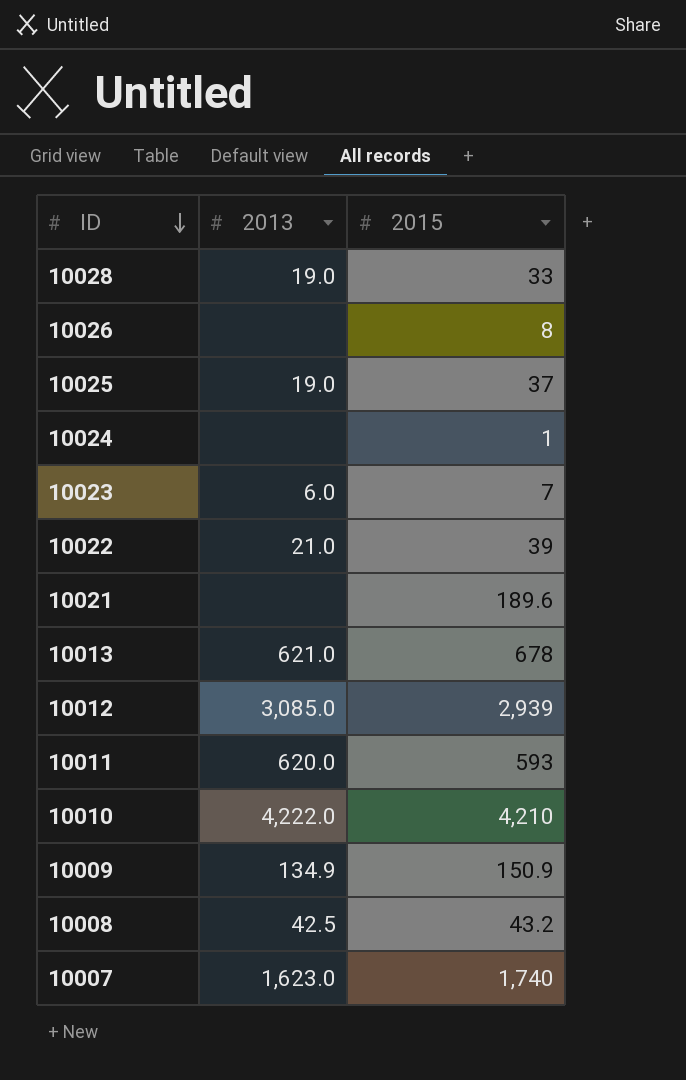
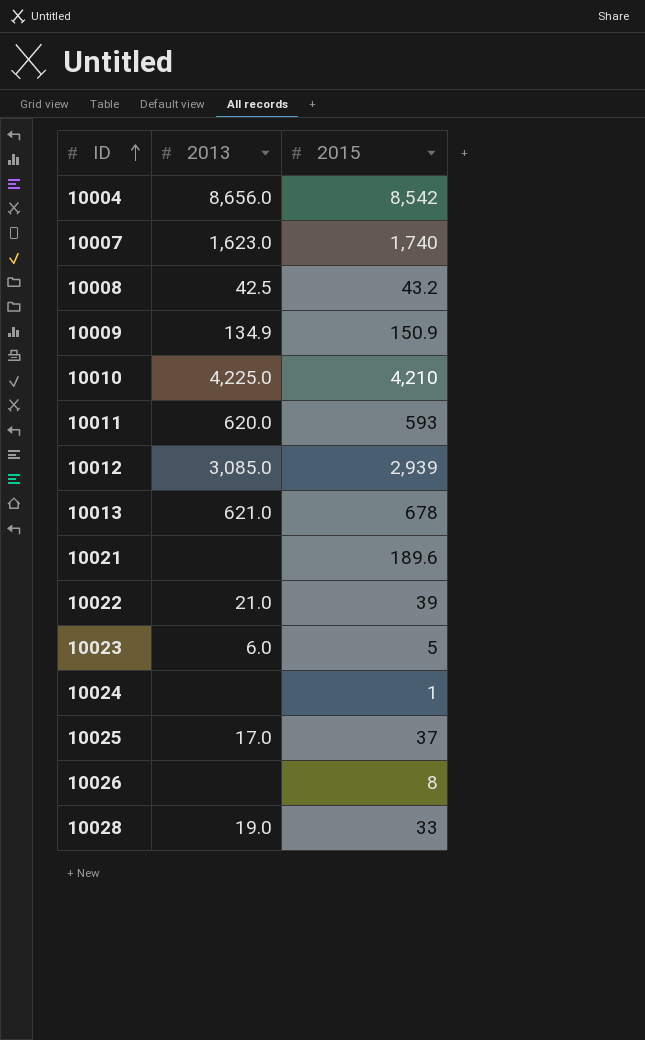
row order: ID descending -> ID ascending
row 10004: none -> 8,656.0 | 8,542
10010 | 2013: 4,222.0 -> 4,225.0
10023 | 2015: 7 -> 5
10025 | 2013: 19.0 -> 17.0

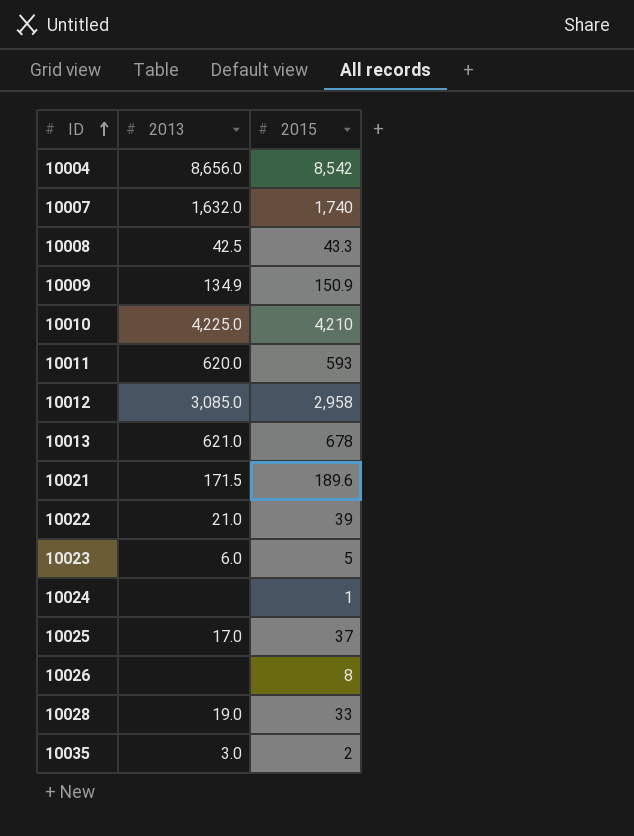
10007 | 2013: 1,623.0 -> 1,632.0
10008 | 2015: 43.2 -> 43.3
10012 | 2015: 2,939 -> 2,958
10021 | 2013: none -> 171.5
row 10035: none -> 3.0 | 2

